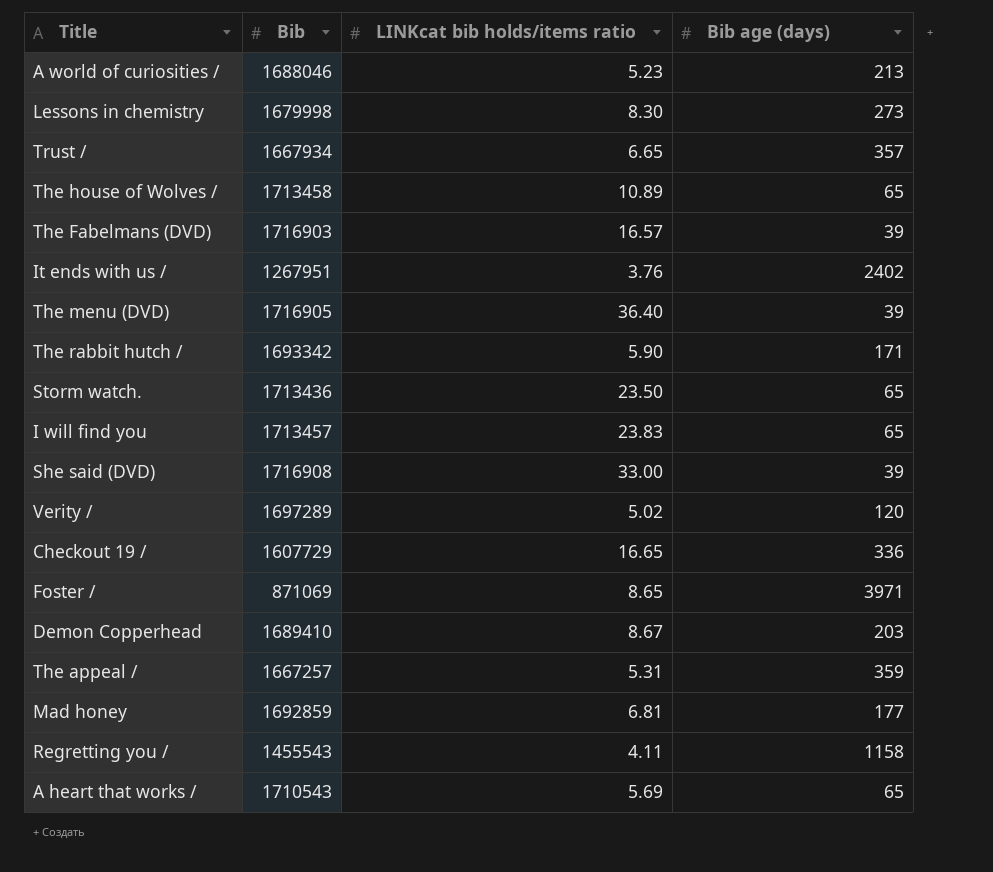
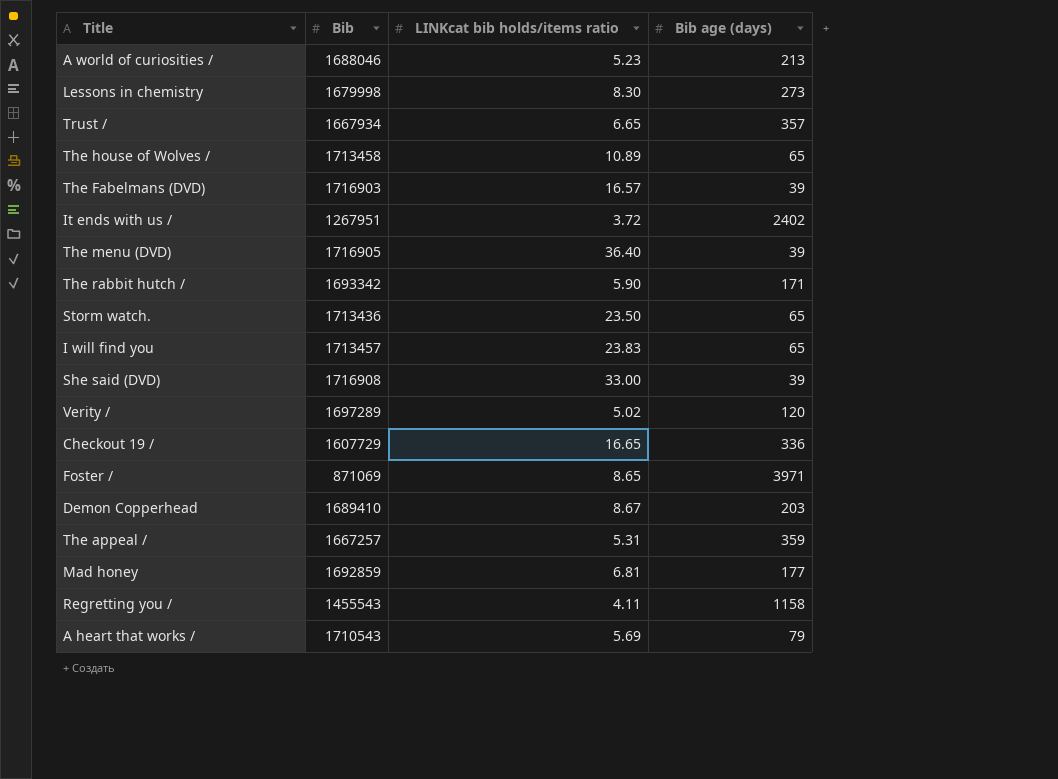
It ends with us / | LINKcat bib holds/items ratio: 3.76 -> 3.72
A heart that works / | Bib age (days): 65 -> 79

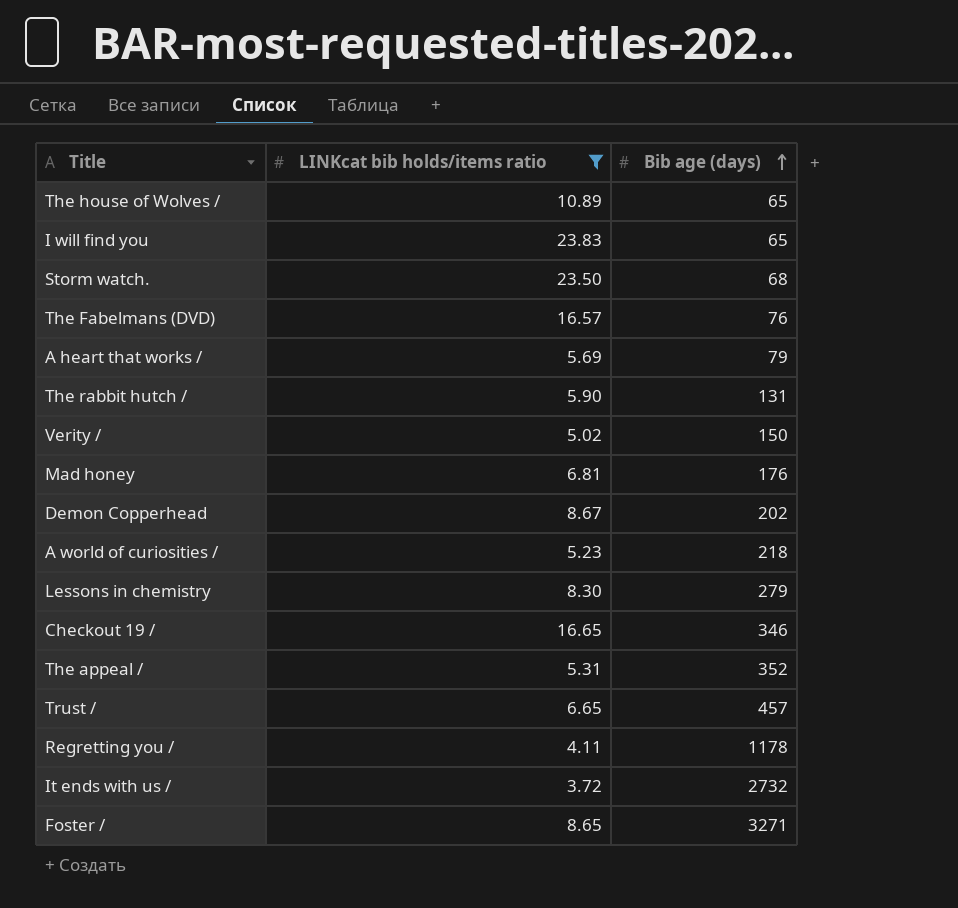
filter: none -> LINKcat bib holds/items ratio <= 23.83
row order: none -> Bib age (days) ascending
column Bib | position: 2 -> none
Storm watch. | Bib age (days): 65 -> 68
The Fabelmans (DVD) | Bib age (days): 39 -> 76
The rabbit hutch / | Bib age (days): 171 -> 131
Verity / | Bib age (days): 120 -> 150
Mad honey | Bib age (days): 177 -> 176
Demon Copperhead | Bib age (days): 203 -> 202
A world of curiosities / | Bib age (days): 213 -> 218
Lessons in chemistry | Bib age (days): 273 -> 279
Checkout 19 / | Bib age (days): 336 -> 346
The appeal / | Bib age (days): 359 -> 352
Trust / | Bib age (days): 357 -> 457
Regretting you / | Bib age (days): 1158 -> 1178
It ends with us / | Bib age (days): 2402 -> 2732
Foster / | Bib age (days): 3971 -> 3271

